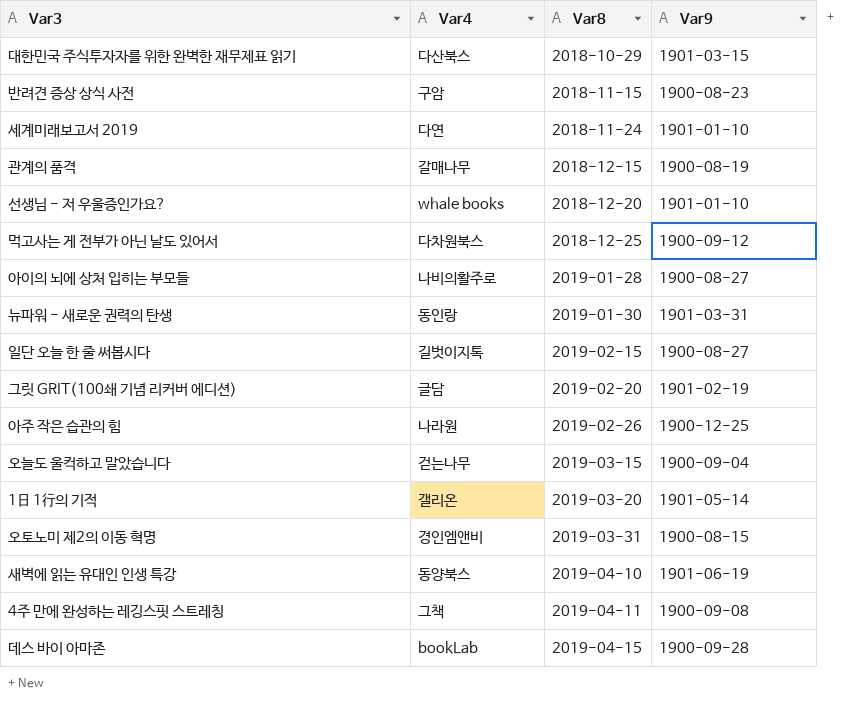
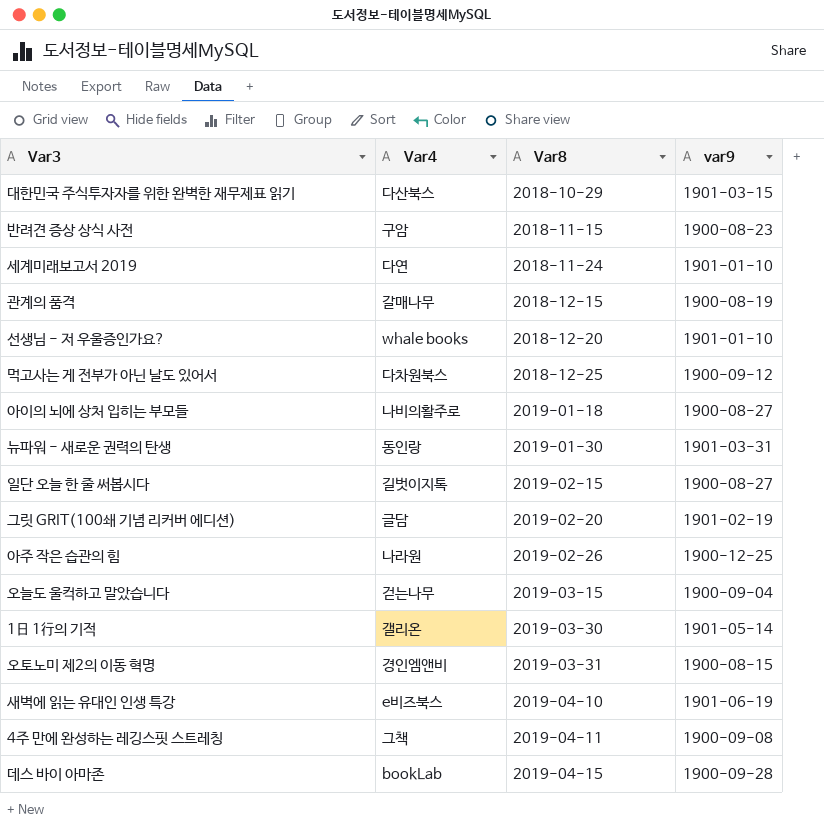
column name: Var9 -> var9
아이의 뇌에 상처 입히는 부모들 | Var8: 2019-01-28 -> 2019-01-18
1日 1行의 기적 | Var8: 2019-03-20 -> 2019-03-30
새벽에 읽는 유대인 인생 특강 | Var4: 동양북스 -> e비즈북스

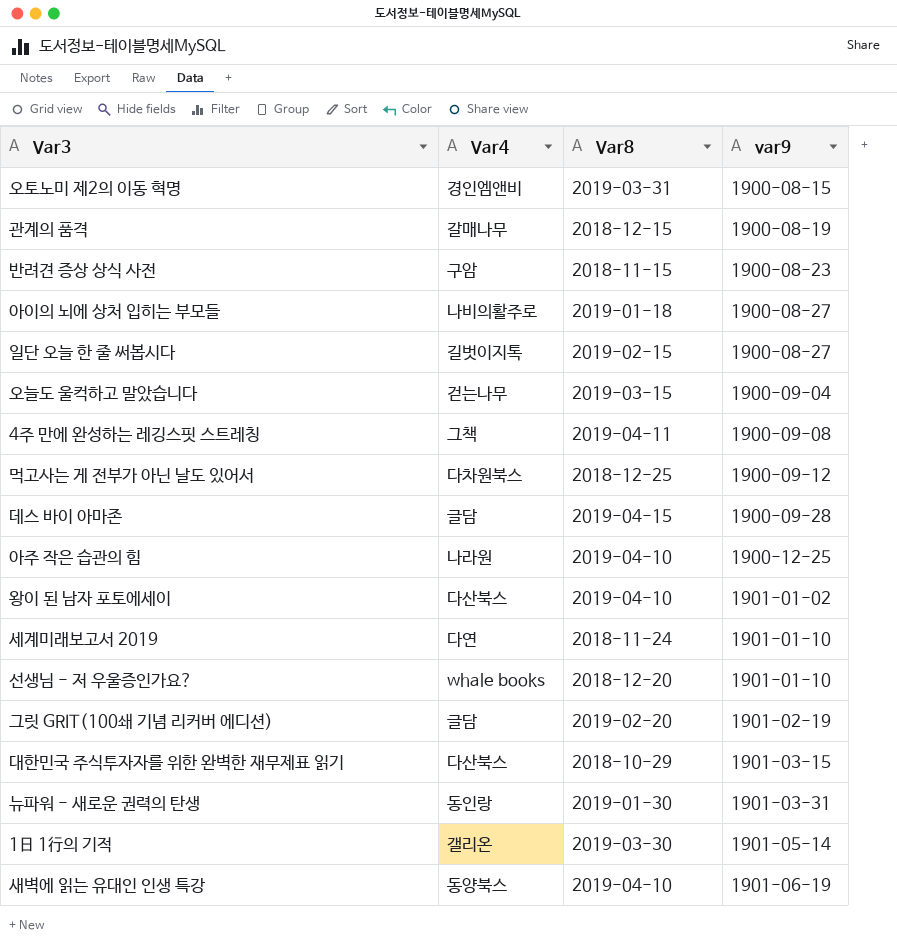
row order: Var8 ascending -> var9 ascending
데스 바이 아마존 | Var4: bookLab -> 글담
아주 작은 습관의 힘 | Var8: 2019-02-26 -> 2019-04-10
row 왕이 된 남자 포토에세이: none -> 다산북스 | 2019-04-10 | 1901-01-02
새벽에 읽는 유대인 인생 특강 | Var4: e비즈북스 -> 동양북스

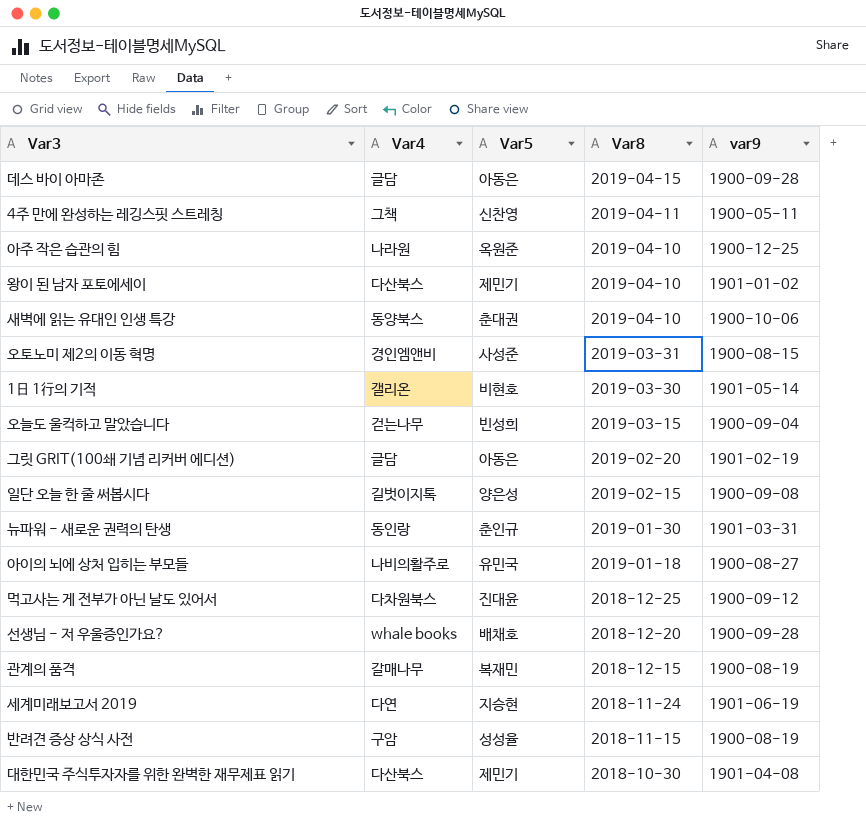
row order: var9 ascending -> Var8 descending
column Var5 | position: none -> 3
4주 만에 완성하는 레깅스핏 스트레칭 | var9: 1900-09-08 -> 1900-05-11
새벽에 읽는 유대인 인생 특강 | var9: 1901-06-19 -> 1900-10-06
일단 오늘 한 줄 써봅시다 | var9: 1900-08-27 -> 1900-09-08
선생님 - 저 우울증인가요? | var9: 1901-01-10 -> 1900-09-28
세계미래보고서 2019 | var9: 1901-01-10 -> 1901-06-19
반려견 증상 상식 사전 | var9: 1900-08-23 -> 1900-08-19
대한민국 주식투자자를 위한 완벽한 재무제표 읽기 | Var8: 2018-10-29 -> 2018-10-30
대한민국 주식투자자를 위한 완벽한 재무제표 읽기 | var9: 1901-03-15 -> 1901-04-08

